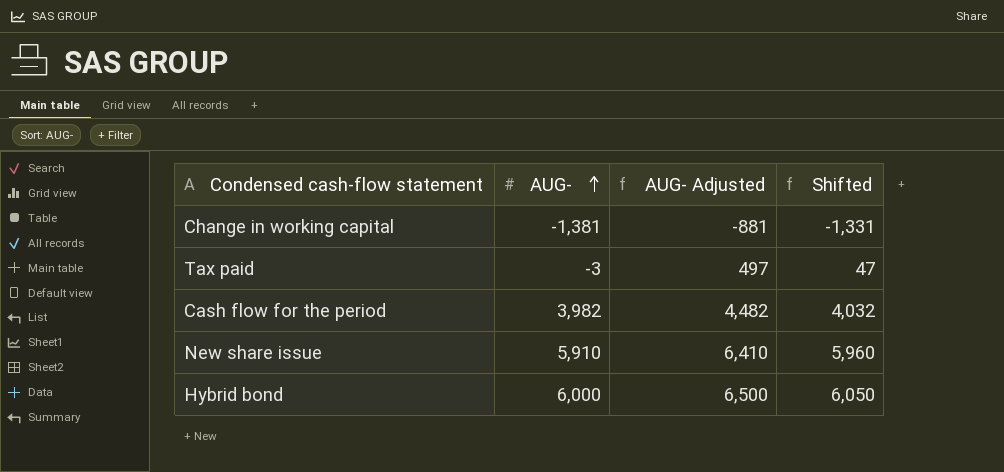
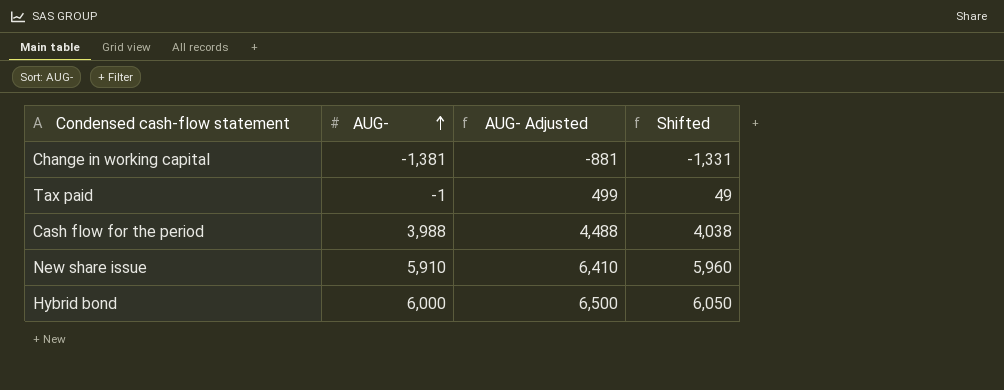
Tax paid | AUG-: -3 -> -1
Tax paid | AUG- Adjusted: 497 -> 499
Tax paid | Shifted: 47 -> 49
Cash flow for the period | AUG-: 3,982 -> 3,988
Cash flow for the period | AUG- Adjusted: 4,482 -> 4,488
Cash flow for the period | Shifted: 4,032 -> 4,038

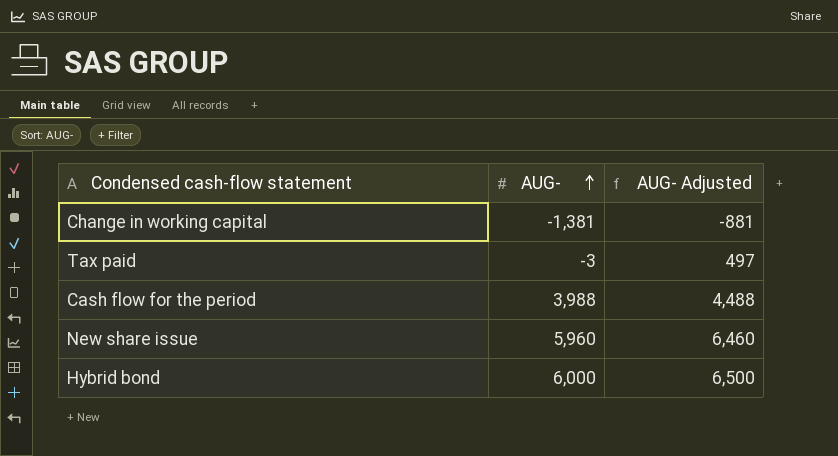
column Shifted | formula: [AUG-] + 50 -> none
Tax paid | AUG-: -1 -> -3
Tax paid | AUG- Adjusted: 499 -> 497
New share issue | AUG-: 5,910 -> 5,960
New share issue | AUG- Adjusted: 6,410 -> 6,460

